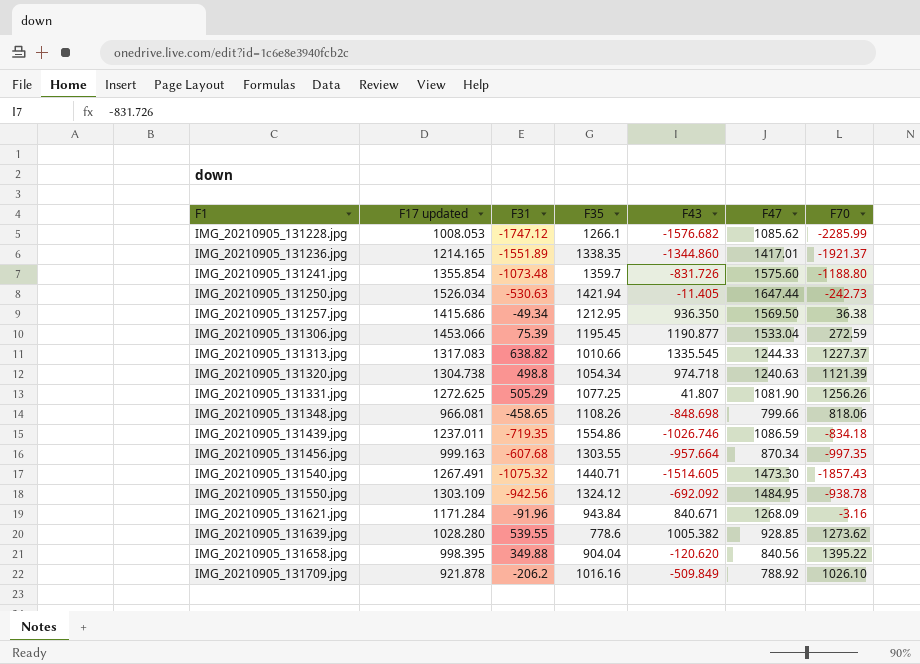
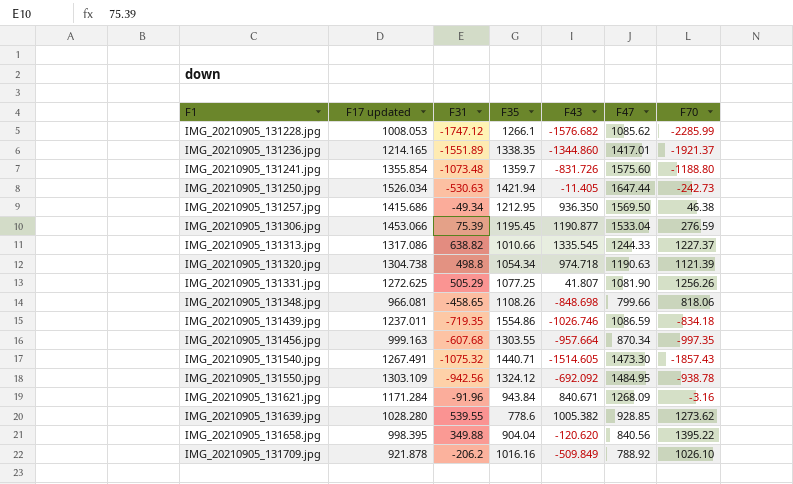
IMG_20210905_131257.jpg | F70: 36.38 -> 46.38
IMG_20210905_131306.jpg | F70: 272.59 -> 276.59
IMG_20210905_131313.jpg | F17 updated: 1317.083 -> 1317.086
IMG_20210905_131320.jpg | F47: 1240.63 -> 1190.63

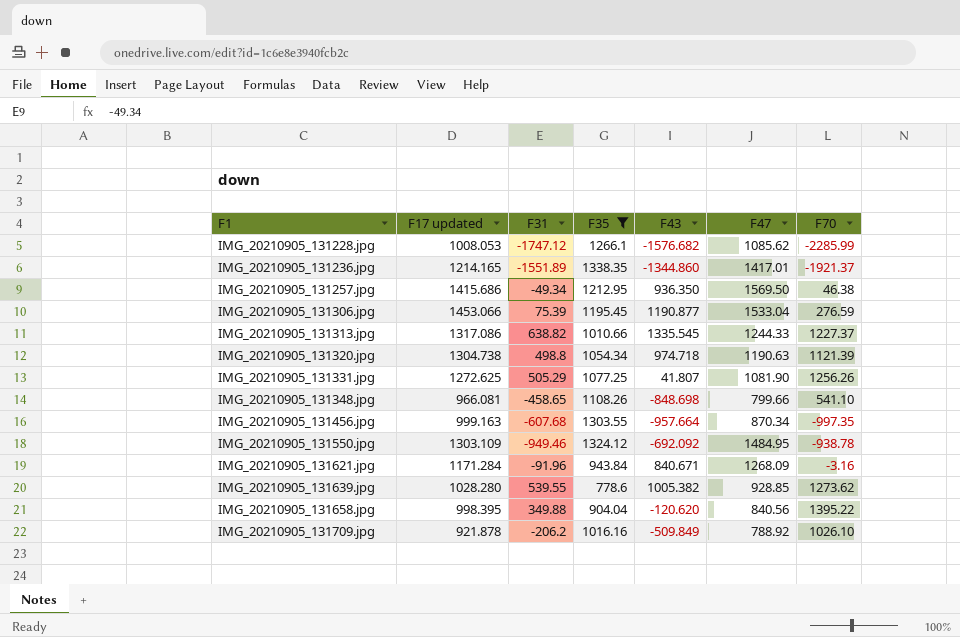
filter: none -> F35 <= 1338.35
IMG_20210905_131348.jpg | F70: 818.06 -> 541.10
IMG_20210905_131550.jpg | F31: -942.56 -> -949.46

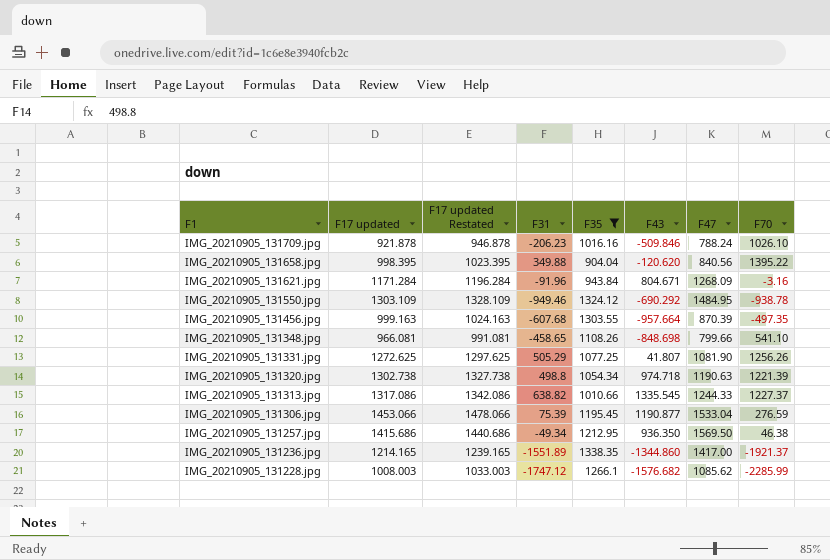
row order: F1 ascending -> F1 descending
column F17 updated Restated | formula: none -> [F17 updated] + 25
row IMG_20210905_131639.jpg: 1028.280 | 539.55 | 778.6 | 1005.382 | 928.85 | 1273.62 -> none
IMG_20210905_131709.jpg | F31: -206.2 -> -206.23
IMG_20210905_131709.jpg | F43: -509.849 -> -509.846
IMG_20210905_131709.jpg | F47: 788.92 -> 788.24
IMG_20210905_131621.jpg | F43: 840.671 -> 804.671
IMG_20210905_131550.jpg | F43: -692.092 -> -690.292
IMG_20210905_131456.jpg | F47: 870.34 -> 870.39
IMG_20210905_131456.jpg | F70: -997.35 -> -497.35
IMG_20210905_131320.jpg | F17 updated: 1304.738 -> 1302.738
IMG_20210905_131320.jpg | F70: 1121.39 -> 1221.39
IMG_20210905_131236.jpg | F47: 1417.01 -> 1417.00
IMG_20210905_131228.jpg | F17 updated: 1008.053 -> 1008.003

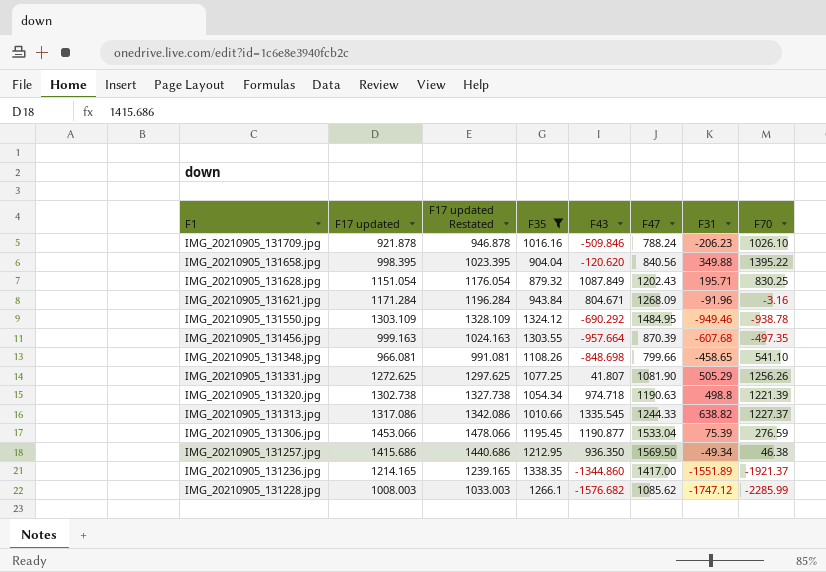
column F31 | position: 4 -> 7
row IMG_20210905_131628.jpg: none -> 1151.054 | 1176.054 | 879.32 | 1087.849 | 1202.43 | 195.71 | 830.25

